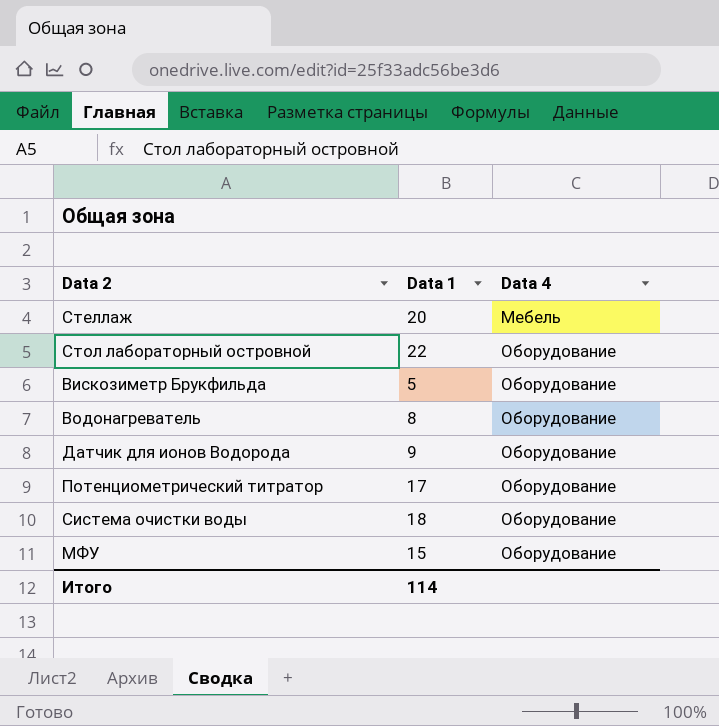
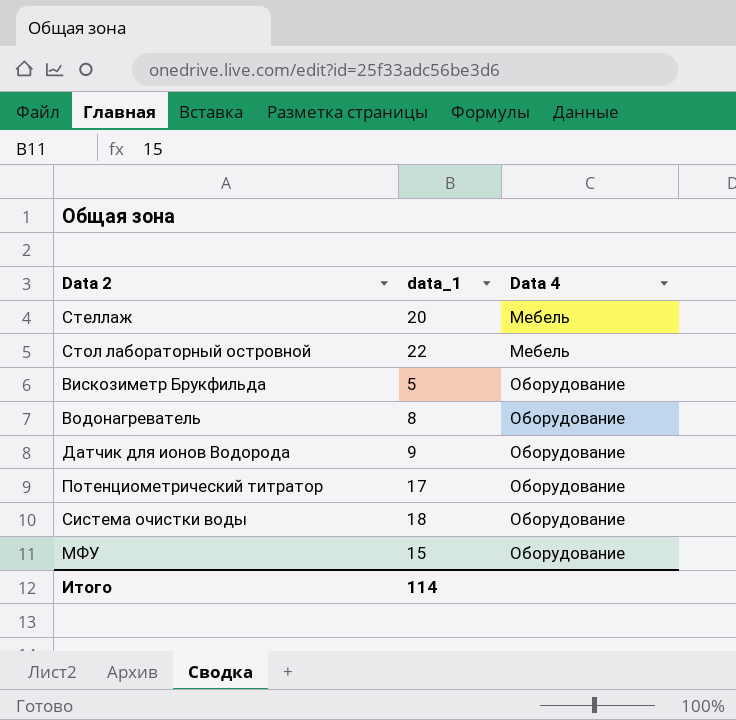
column name: Data 1 -> data_1
Стол лабораторный островной | Data 4: Оборудование -> Мебель

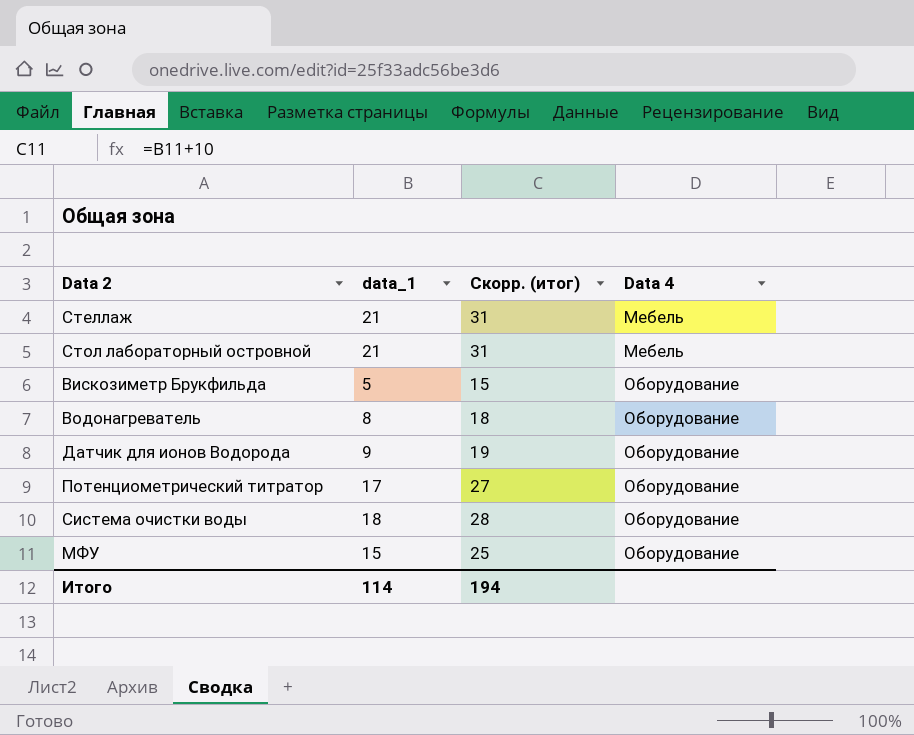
column Скорр. (итог) | formula: none -> [data_1] + 10
Стеллаж | data_1: 20 -> 21
Стол лабораторный островной | data_1: 22 -> 21

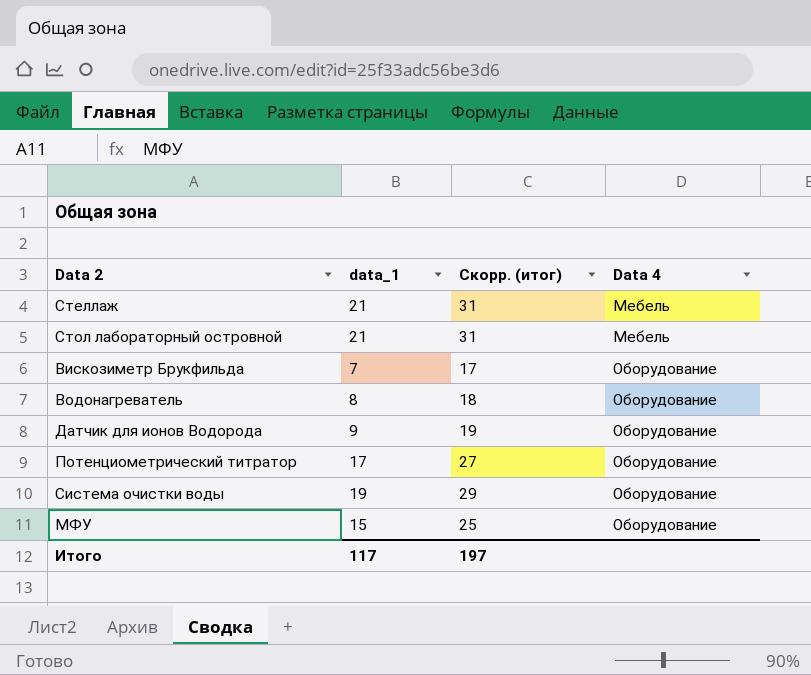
Вискозиметр Брукфильда | data_1: 5 -> 7
Вискозиметр Брукфильда | Скорр. (итог): 15 -> 17
Система очистки воды | data_1: 18 -> 19
Система очистки воды | Скорр. (итог): 28 -> 29
Итого | data_1: 114 -> 117
Итого | Скорр. (итог): 194 -> 197

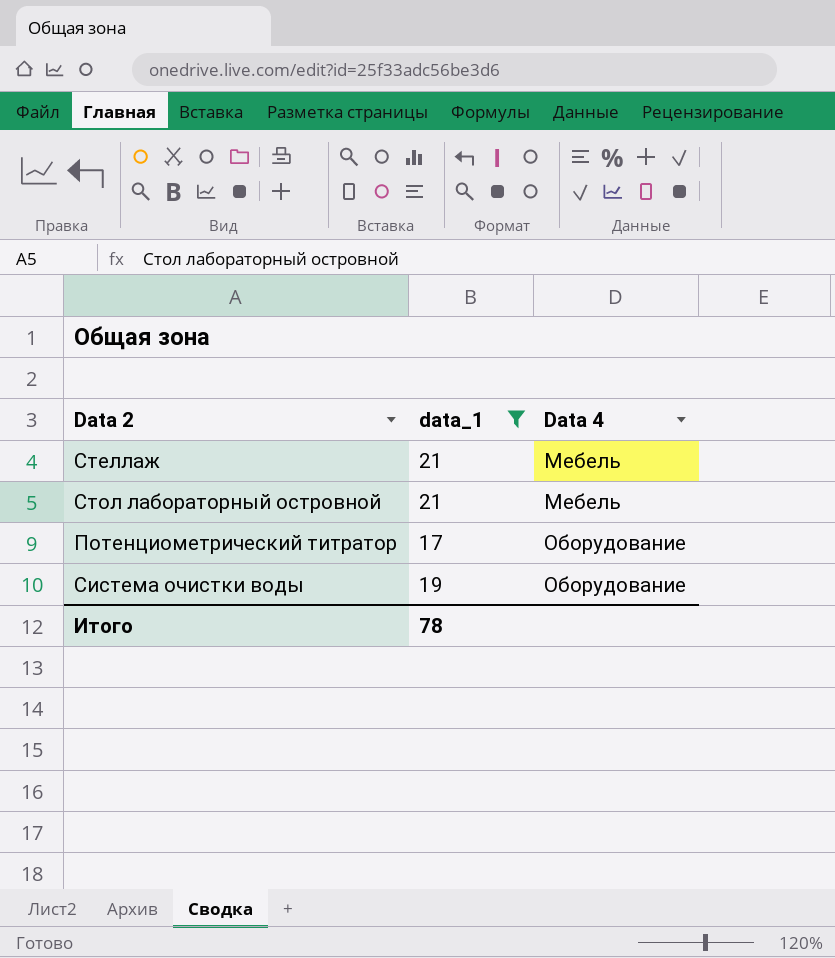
filter: none -> data_1 >= 17
column Скорр. (итог) | formula: [data_1] + 10 -> none
Итого | data_1: 117 -> 78

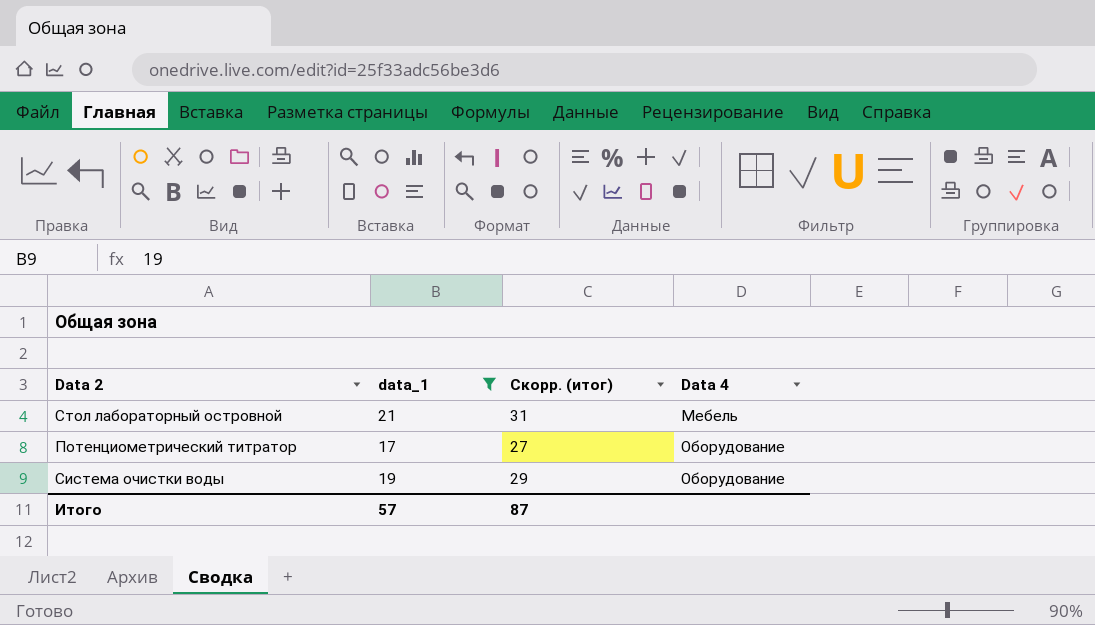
column Скорр. (итог) | formula: none -> [data_1] + 10
row Стеллаж: 21 | Мебель -> none
Итого | data_1: 78 -> 57

